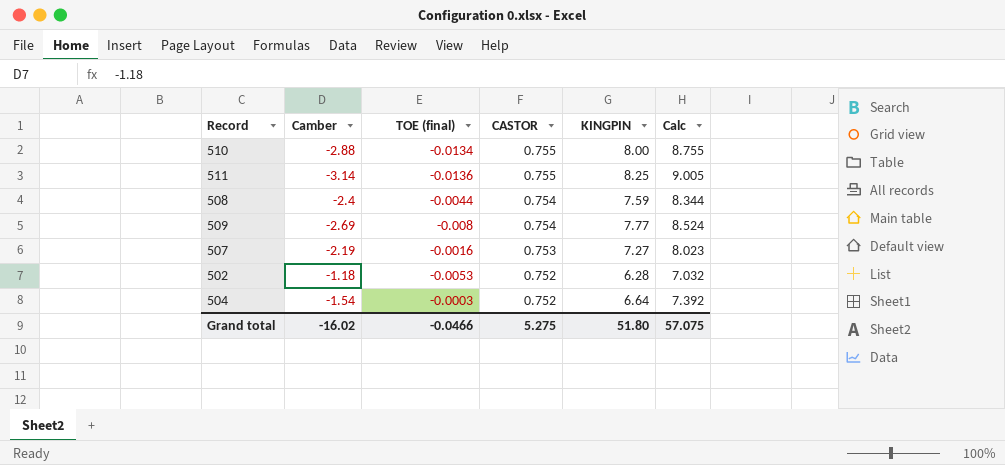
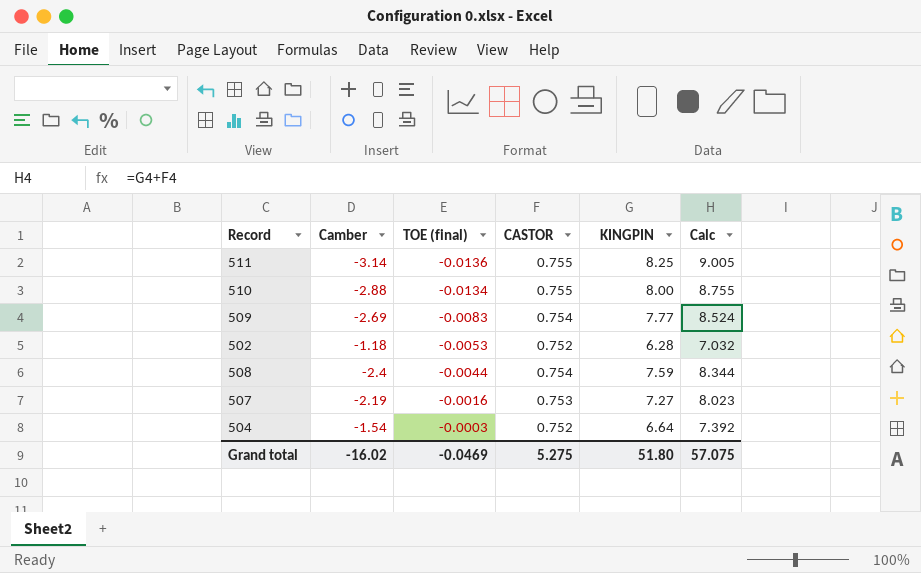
row order: CASTOR descending -> TOE (final) ascending
509 | TOE (final): -0.008 -> -0.0083
Grand total | TOE (final): -0.0466 -> -0.0469

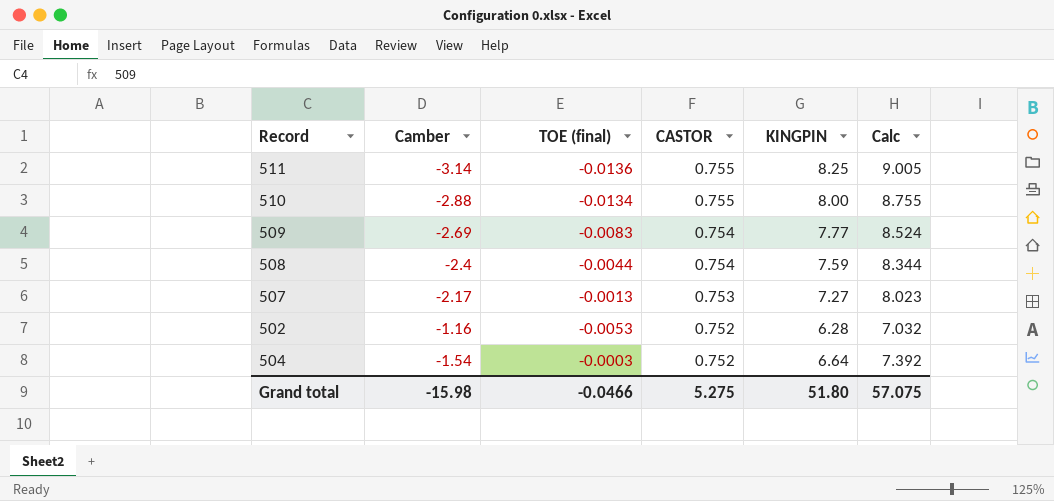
row order: TOE (final) ascending -> CASTOR descending
507 | Camber: -2.19 -> -2.17
507 | TOE (final): -0.0016 -> -0.0013
502 | Camber: -1.18 -> -1.16
Grand total | Camber: -16.02 -> -15.98
Grand total | TOE (final): -0.0469 -> -0.0466

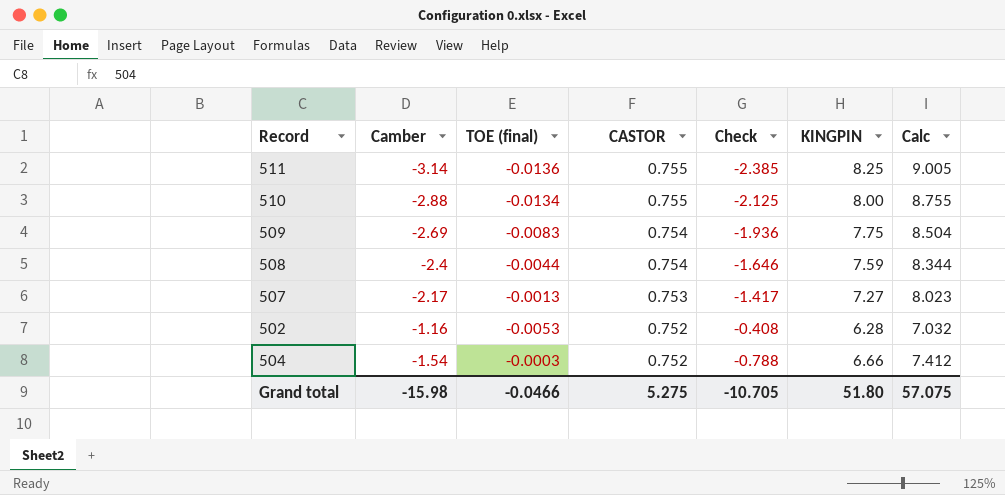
column Check | formula: none -> [Camber] + [CASTOR]
509 | KINGPIN: 7.77 -> 7.75
509 | Calc: 8.524 -> 8.504
504 | KINGPIN: 6.64 -> 6.66
504 | Calc: 7.392 -> 7.412

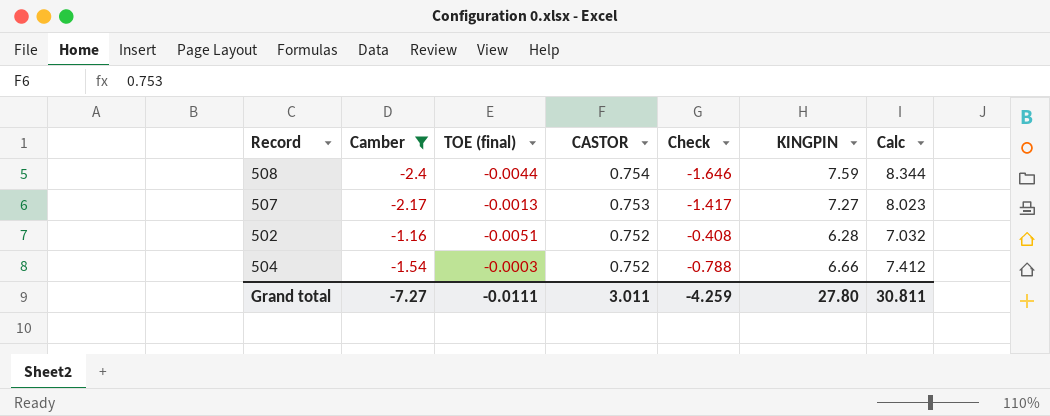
filter: none -> Camber >= -2.4
502 | TOE (final): -0.0053 -> -0.0051
Grand total | Camber: -15.98 -> -7.27
Grand total | TOE (final): -0.0466 -> -0.0111
Grand total | CASTOR: 5.275 -> 3.011
Grand total | Check: -10.705 -> -4.259
Grand total | KINGPIN: 51.80 -> 27.80
Grand total | Calc: 57.075 -> 30.811

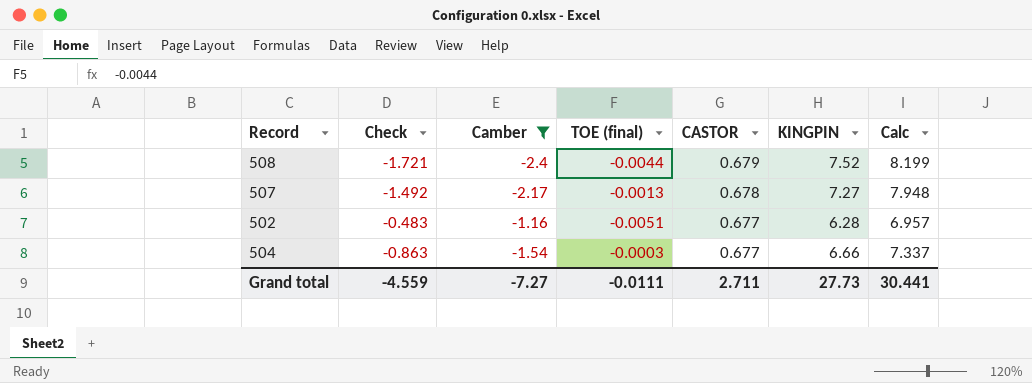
column Check | position: 5 -> 2
508 | Check: -1.646 -> -1.721
508 | CASTOR: 0.754 -> 0.679
508 | KINGPIN: 7.59 -> 7.52
508 | Calc: 8.344 -> 8.199
507 | Check: -1.417 -> -1.492
507 | CASTOR: 0.753 -> 0.678
507 | Calc: 8.023 -> 7.948
502 | Check: -0.408 -> -0.483
502 | CASTOR: 0.752 -> 0.677
502 | Calc: 7.032 -> 6.957
504 | Check: -0.788 -> -0.863
504 | CASTOR: 0.752 -> 0.677
504 | Calc: 7.412 -> 7.337
Grand total | Check: -4.259 -> -4.559
Grand total | CASTOR: 3.011 -> 2.711
Grand total | KINGPIN: 27.80 -> 27.73
Grand total | Calc: 30.811 -> 30.441

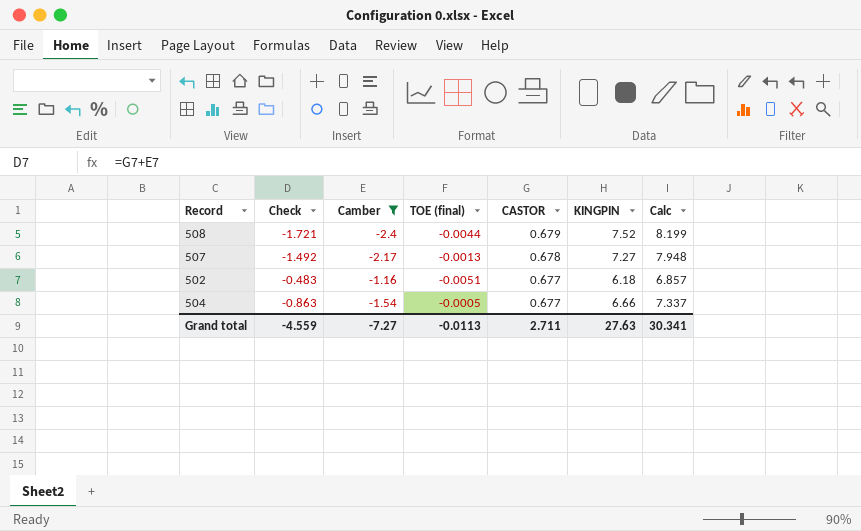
502 | KINGPIN: 6.28 -> 6.18
502 | Calc: 6.957 -> 6.857
504 | TOE (final): -0.0003 -> -0.0005
Grand total | TOE (final): -0.0111 -> -0.0113
Grand total | KINGPIN: 27.73 -> 27.63
Grand total | Calc: 30.441 -> 30.341

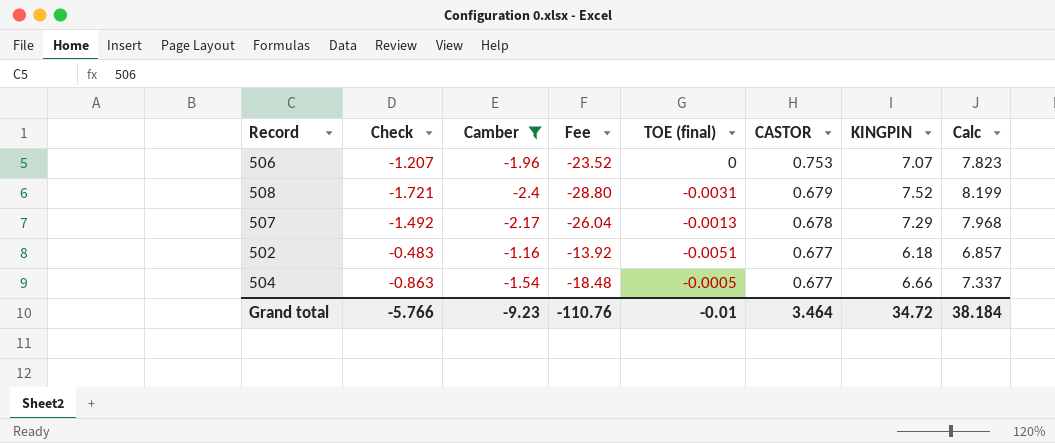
column Fee | formula: none -> [Camber] * 12
row 506: none -> -1.207 | -1.96 | -23.52 | 0 | 0.753 | 7.07 | 7.823
508 | TOE (final): -0.0044 -> -0.0031
507 | KINGPIN: 7.27 -> 7.29
507 | Calc: 7.948 -> 7.968
Grand total | Check: -4.559 -> -5.766
Grand total | Camber: -7.27 -> -9.23
Grand total | TOE (final): -0.0113 -> -0.01
Grand total | CASTOR: 2.711 -> 3.464
Grand total | KINGPIN: 27.63 -> 34.72
Grand total | Calc: 30.341 -> 38.184

